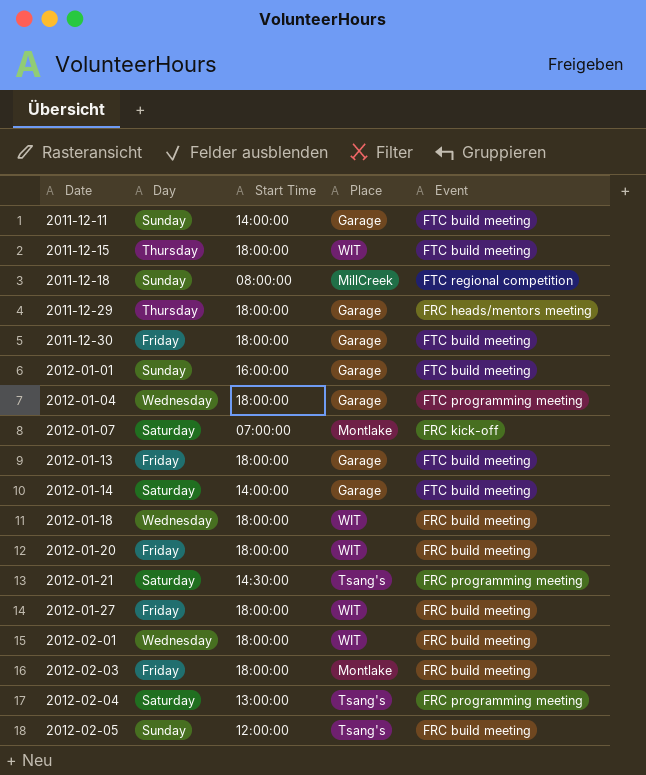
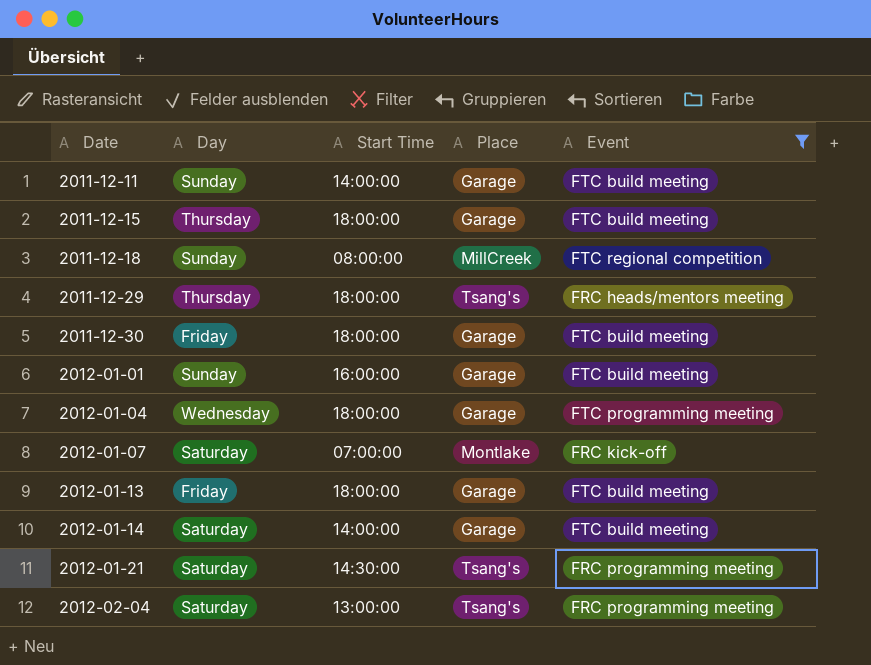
filter: none -> Event != FRC build meeting
2011-12-15 | Place: WIT -> Garage
2011-12-29 | Place: Garage -> Tsang's

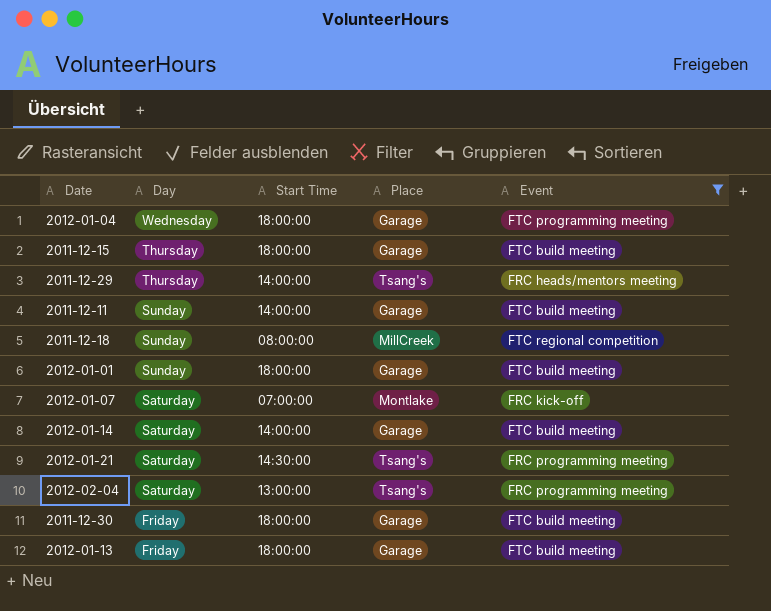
row order: Date ascending -> Day descending
2011-12-29 | Start Time: 18:00:00 -> 14:00:00
2012-01-01 | Start Time: 16:00:00 -> 18:00:00

